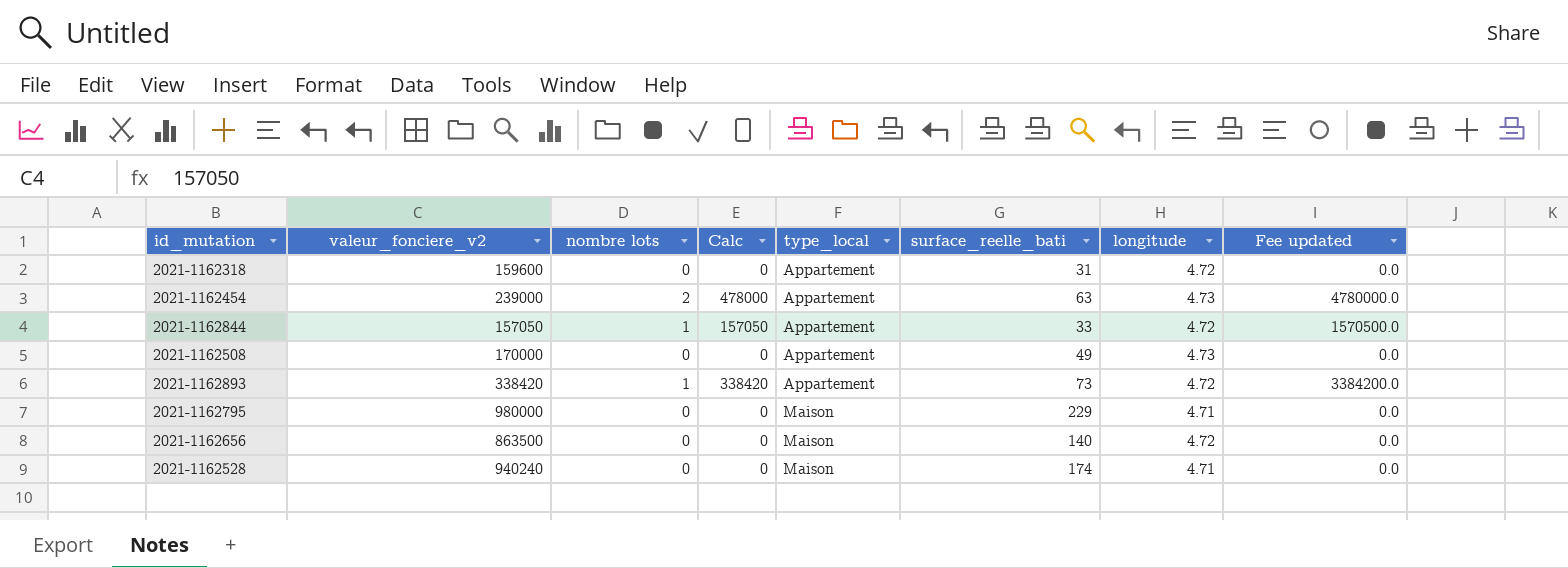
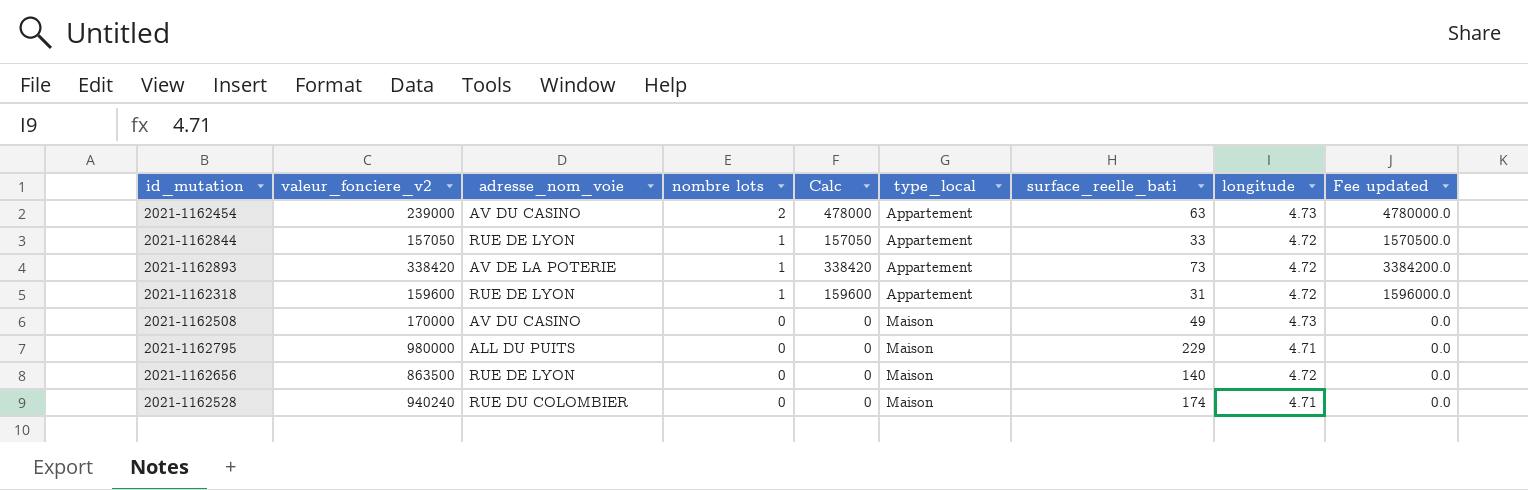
row order: type_local ascending -> nombre lots descending
column adresse_nom_voie | position: none -> 3
2021-1162318 | nombre lots: 0 -> 1
2021-1162318 | Calc: 0 -> 159600
2021-1162318 | Fee updated: 0.0 -> 1596000.0
2021-1162508 | type_local: Appartement -> Maison

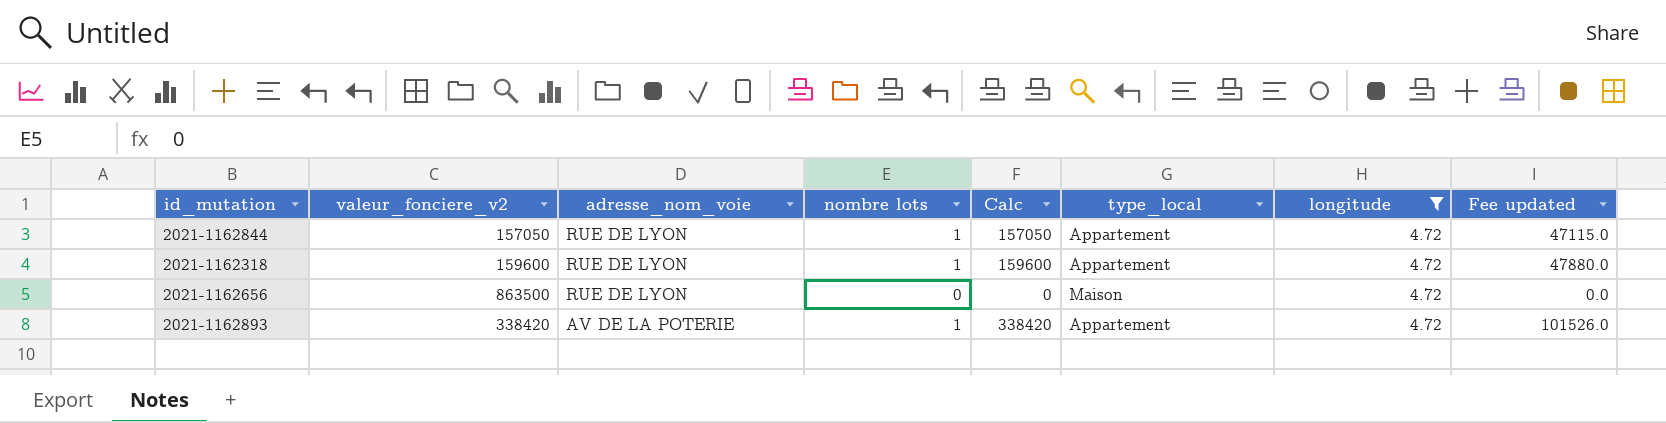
filter: none -> longitude = 4.72
row order: nombre lots descending -> adresse_nom_voie descending
column surface_reelle_bati | position: 7 -> none
column Fee updated | formula: [Calc] * 10 -> [Calc] * 0.3

